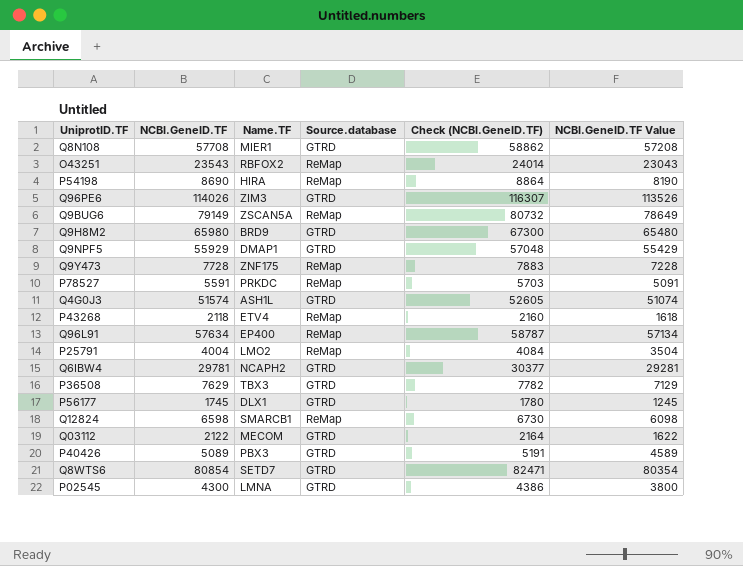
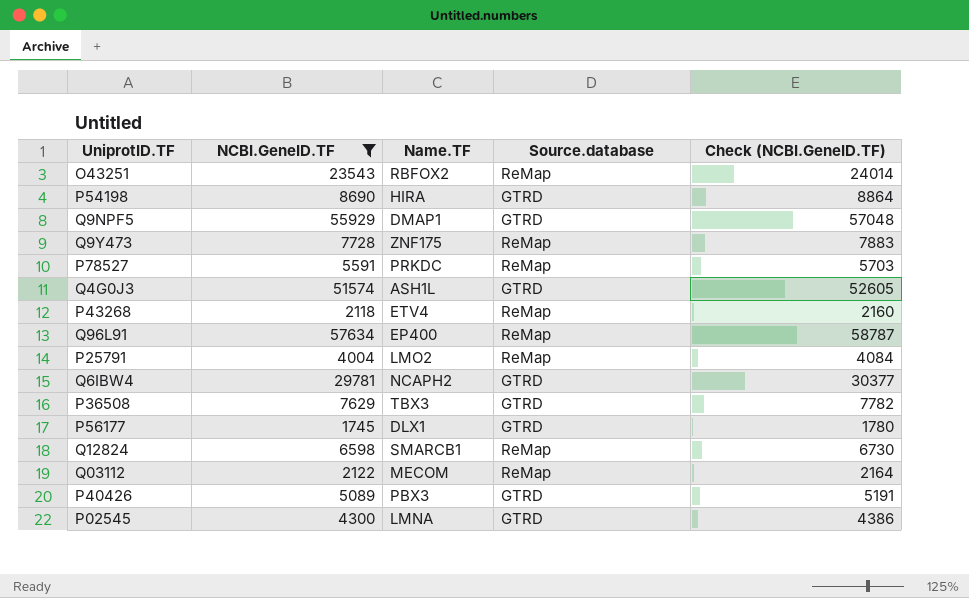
filter: none -> NCBI.GeneID.TF <= 57634
column NCBI.GeneID.TF Value | formula: [NCBI.GeneID.TF] - 500 -> none
P54198 | Source.database: ReMap -> GTRD
Q03112 | Source.database: GTRD -> ReMap

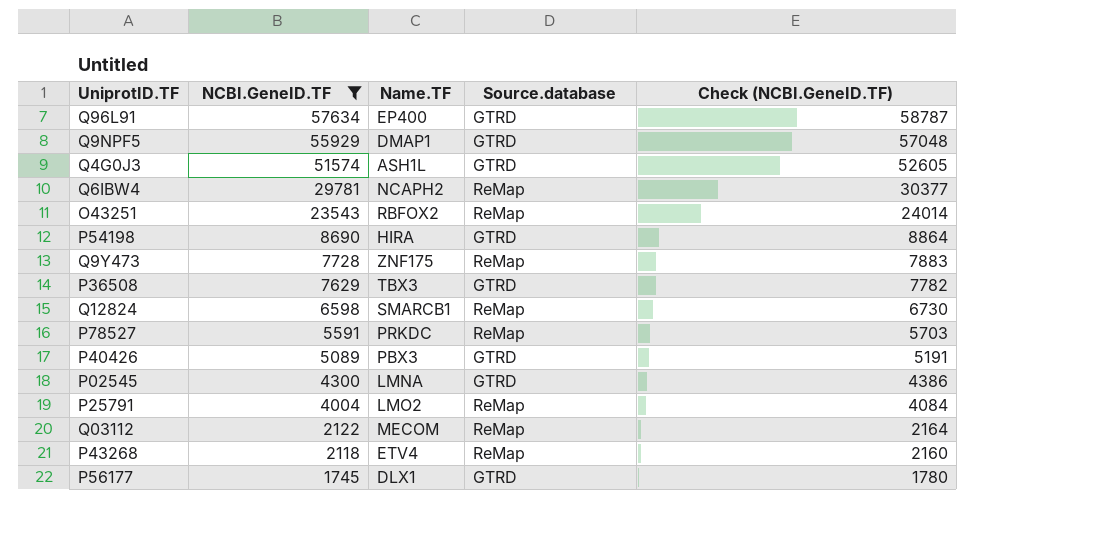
row order: none -> NCBI.GeneID.TF descending
Q96L91 | Source.database: ReMap -> GTRD
Q6IBW4 | Source.database: GTRD -> ReMap

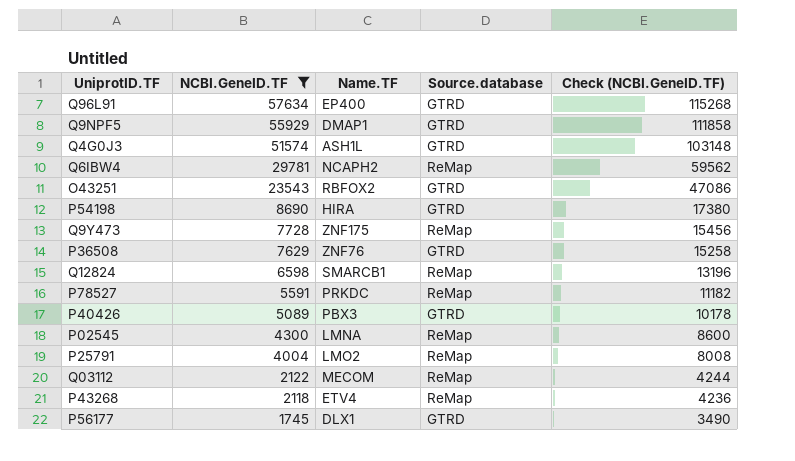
column Check (NCBI.GeneID.TF) | formula: [NCBI.GeneID.TF] * 1.02 -> [NCBI.GeneID.TF] * 2
O43251 | Source.database: ReMap -> GTRD
P36508 | Name.TF: TBX3 -> ZNF76
P02545 | Source.database: GTRD -> ReMap

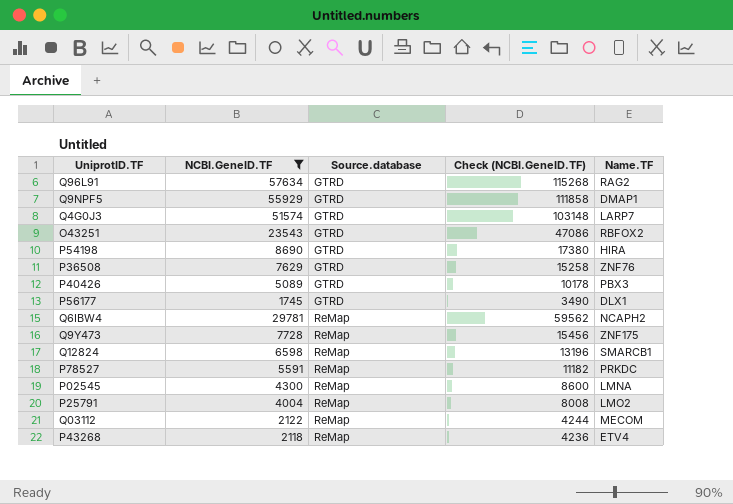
row order: NCBI.GeneID.TF descending -> Source.database ascending
column Name.TF | position: 3 -> 5
Q96L91 | Name.TF: EP400 -> RAG2
Q4G0J3 | Name.TF: ASH1L -> LARP7

